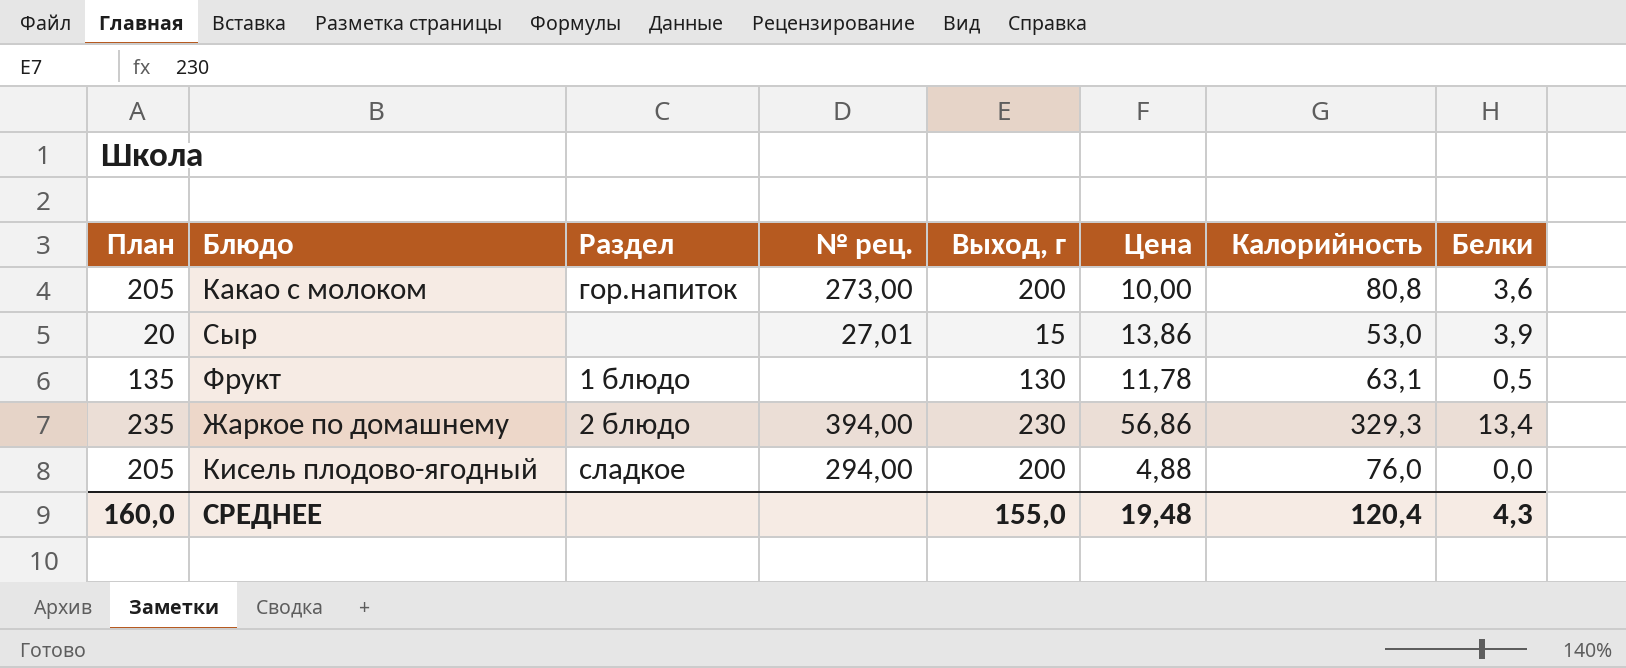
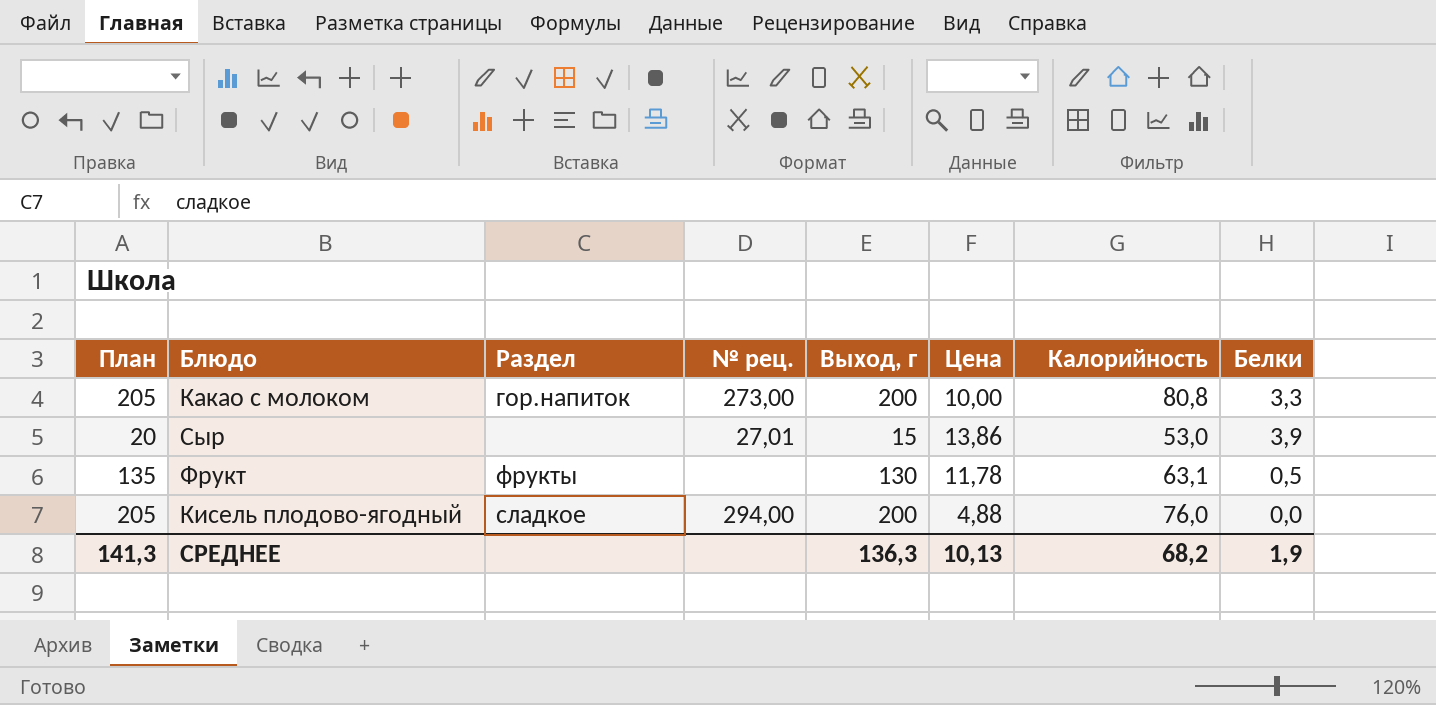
row Жаркое по домашнему: 235 | 2 блюдо | 394,00 | 230 | 56,86 | 329,3 | 13,4 -> none
Какао с молоком | Белки: 3,6 -> 3,3
Фрукт | Раздел: 1 блюдо -> фрукты
СРЕДНЕЕ | План: 160,0 -> 141,3
СРЕДНЕЕ | Выход, г: 155,0 -> 136,3
СРЕДНЕЕ | Цена: 19,48 -> 10,13
СРЕДНЕЕ | Калорийность: 120,4 -> 68,2
СРЕДНЕЕ | Белки: 4,3 -> 1,9

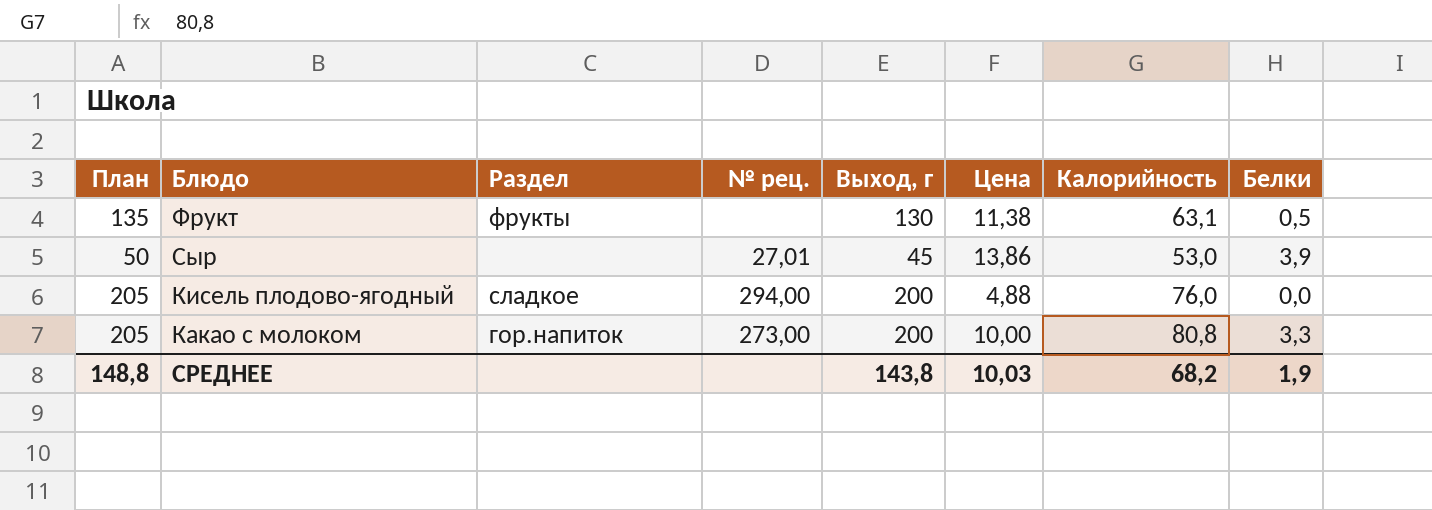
row order: none -> Блюдо descending
Фрукт | Цена: 11,78 -> 11,38
Сыр | План: 20 -> 50
Сыр | Выход, г: 15 -> 45
СРЕДНЕЕ | План: 141,3 -> 148,8
СРЕДНЕЕ | Выход, г: 136,3 -> 143,8
СРЕДНЕЕ | Цена: 10,13 -> 10,03

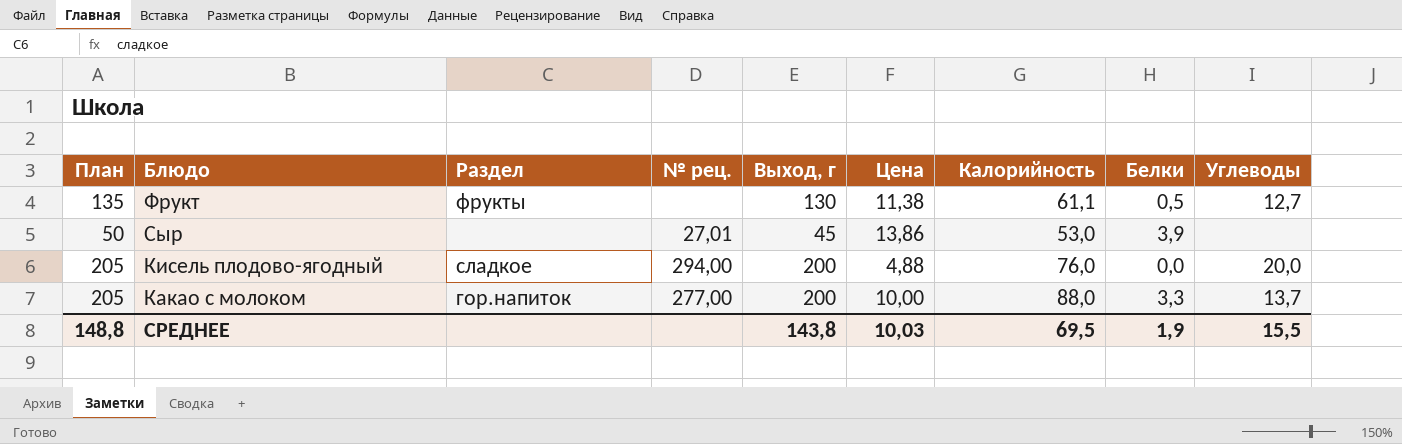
column Углеводы | position: none -> 9
Фрукт | Калорийность: 63,1 -> 61,1
Какао с молоком | № рец.: 273,00 -> 277,00
Какао с молоком | Калорийность: 80,8 -> 88,0
СРЕДНЕЕ | Калорийность: 68,2 -> 69,5

